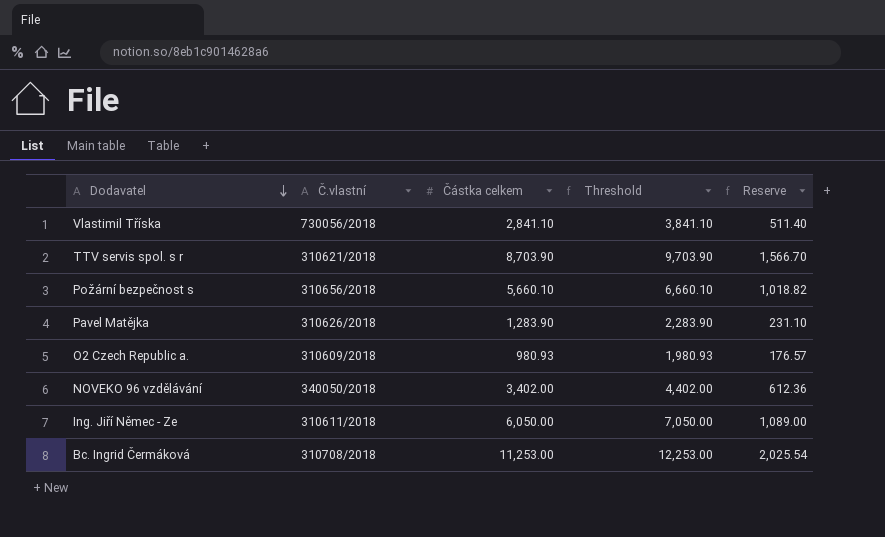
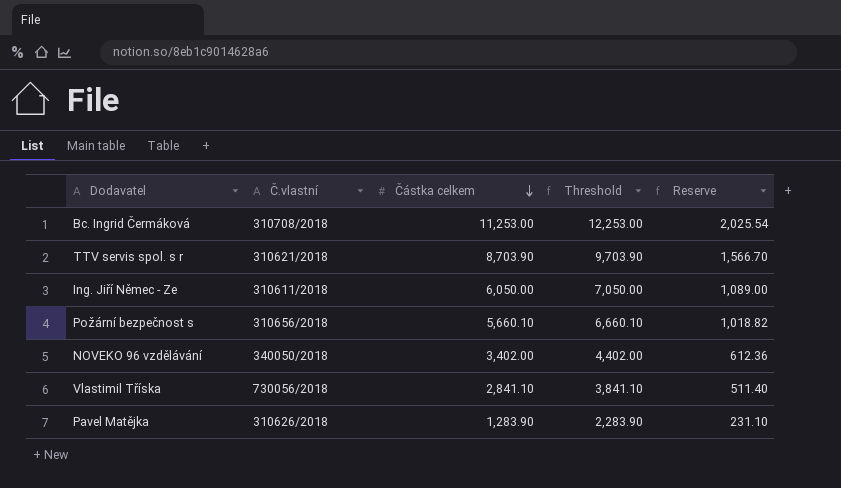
row order: Dodavatel descending -> Částka celkem descending
row O2 Czech Republic a.: 310609/2018 | 980.93 | 1,980.93 | 176.57 -> none

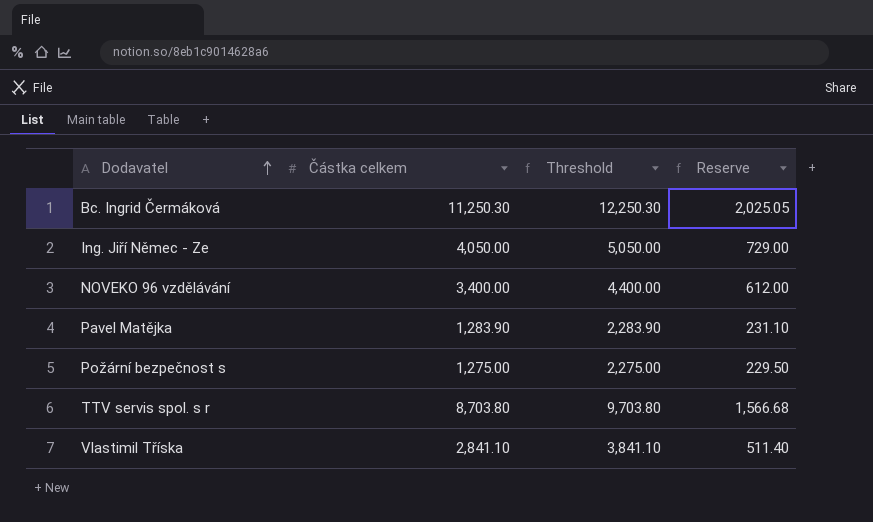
row order: Částka celkem descending -> Dodavatel ascending
column Č.vlastní | position: 2 -> none
Bc. Ingrid Čermáková | Částka celkem: 11,253.00 -> 11,250.30
Bc. Ingrid Čermáková | Threshold: 12,253.00 -> 12,250.30
Bc. Ingrid Čermáková | Reserve: 2,025.54 -> 2,025.05
Ing. Jiří Němec - Ze | Částka celkem: 6,050.00 -> 4,050.00
Ing. Jiří Němec - Ze | Threshold: 7,050.00 -> 5,050.00
Ing. Jiří Němec - Ze | Reserve: 1,089.00 -> 729.00
NOVEKO 96 vzdělávání | Částka celkem: 3,402.00 -> 3,400.00
NOVEKO 96 vzdělávání | Threshold: 4,402.00 -> 4,400.00
NOVEKO 96 vzdělávání | Reserve: 612.36 -> 612.00
Požární bezpečnost s | Částka celkem: 5,660.10 -> 1,275.00
Požární bezpečnost s | Threshold: 6,660.10 -> 2,275.00
Požární bezpečnost s | Reserve: 1,018.82 -> 229.50
TTV servis spol. s r | Částka celkem: 8,703.90 -> 8,703.80
TTV servis spol. s r | Threshold: 9,703.90 -> 9,703.80
TTV servis spol. s r | Reserve: 1,566.70 -> 1,566.68

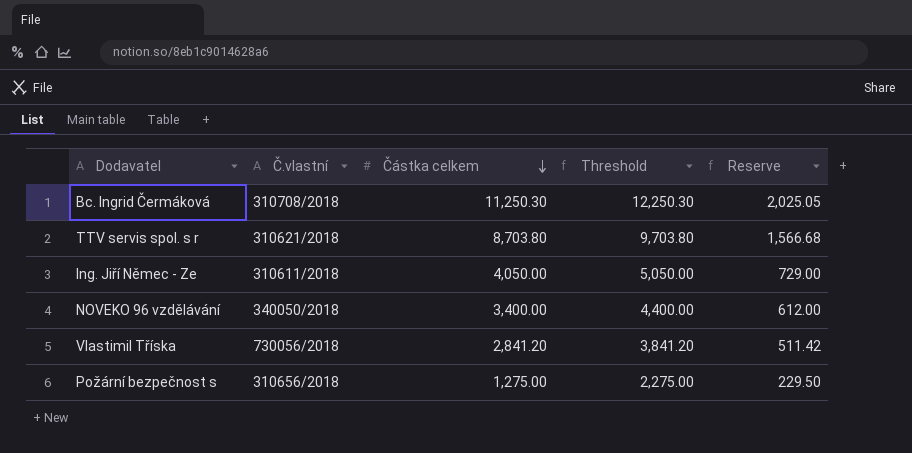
row order: Dodavatel ascending -> Částka celkem descending
column Č.vlastní | position: none -> 2
row Pavel Matějka: 1,283.90 | 2,283.90 | 231.10 -> none
Vlastimil Tříska | Částka celkem: 2,841.10 -> 2,841.20
Vlastimil Tříska | Threshold: 3,841.10 -> 3,841.20
Vlastimil Tříska | Reserve: 511.40 -> 511.42

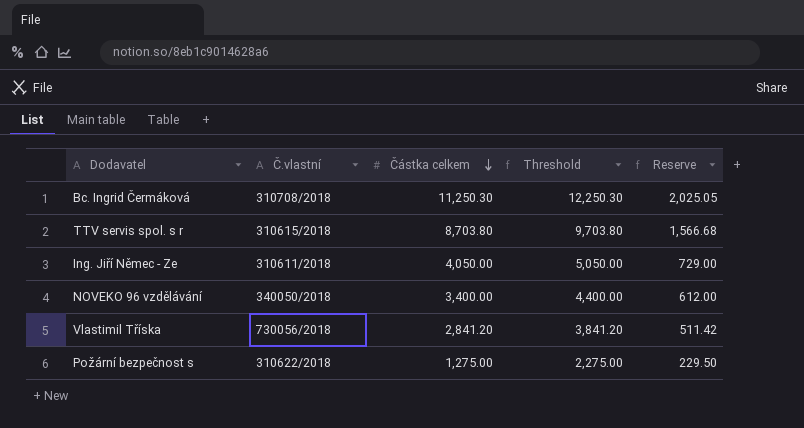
TTV servis spol. s r | Č.vlastní: 310621/2018 -> 310615/2018
Požární bezpečnost s | Č.vlastní: 310656/2018 -> 310622/2018

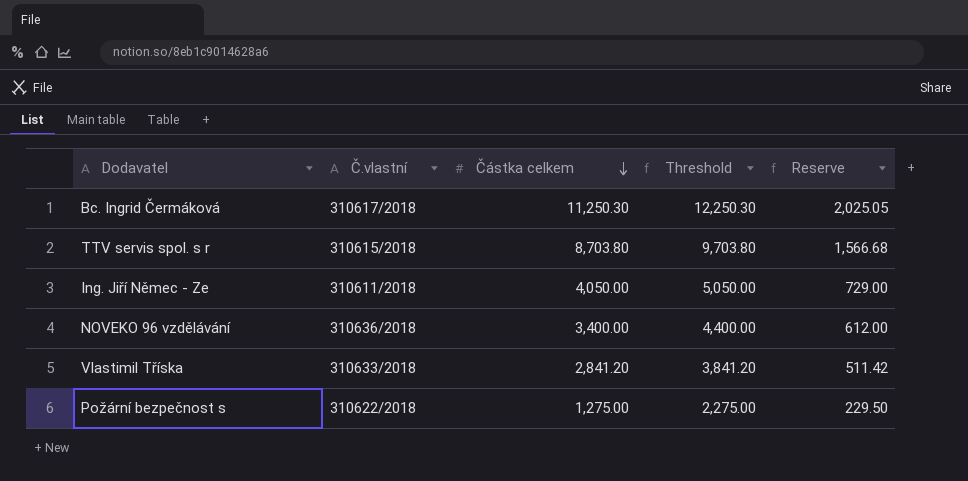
Bc. Ingrid Čermáková | Č.vlastní: 310708/2018 -> 310617/2018
NOVEKO 96 vzdělávání | Č.vlastní: 340050/2018 -> 310636/2018
Vlastimil Tříska | Č.vlastní: 730056/2018 -> 310633/2018

